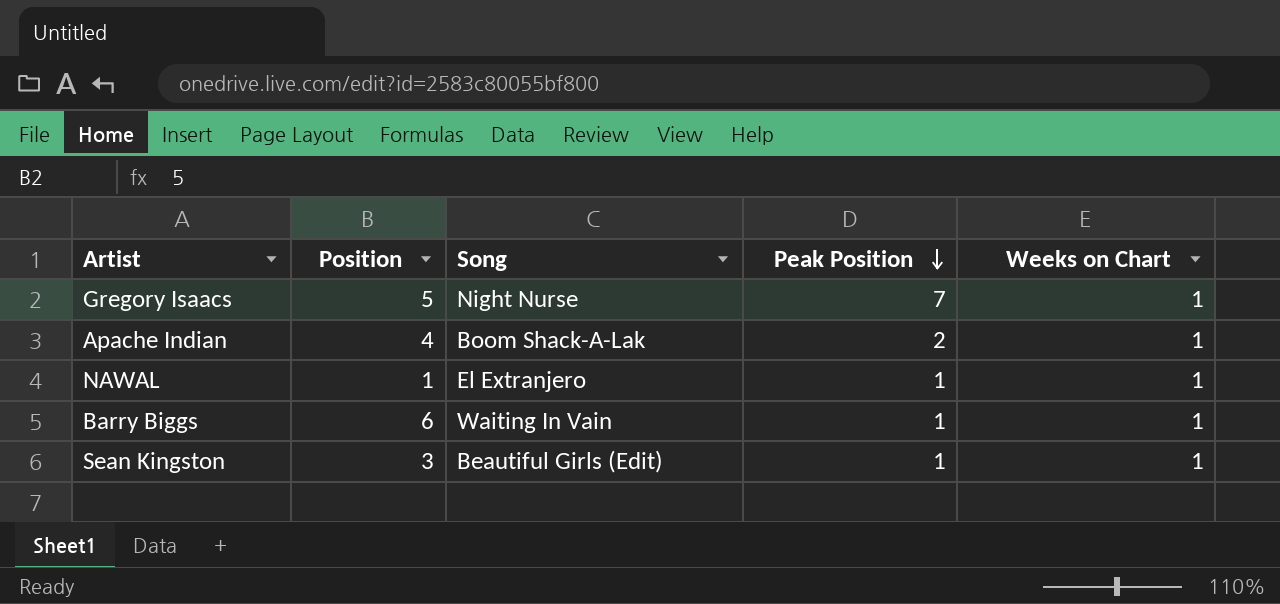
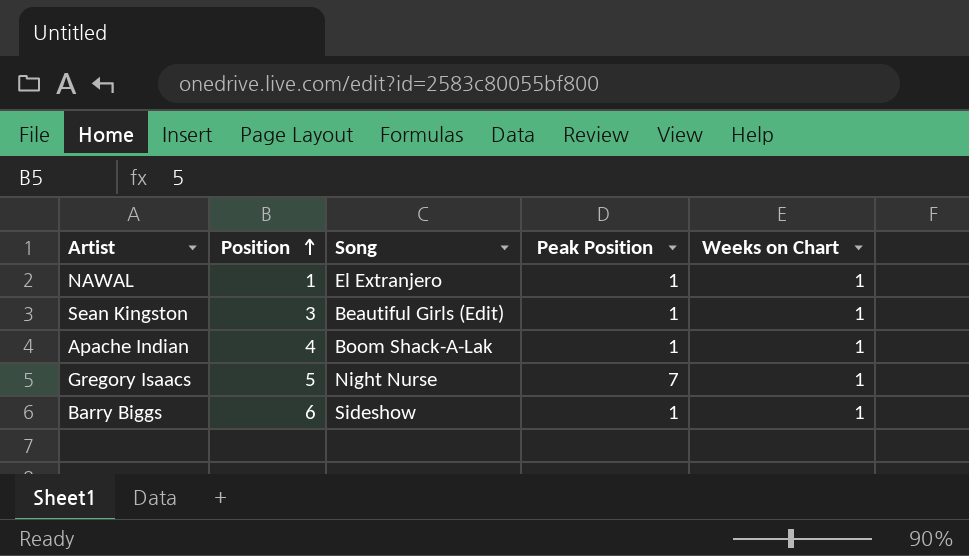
row order: Peak Position descending -> Position ascending
Apache Indian | Peak Position: 2 -> 1
Barry Biggs | Song: Waiting In Vain -> Sideshow

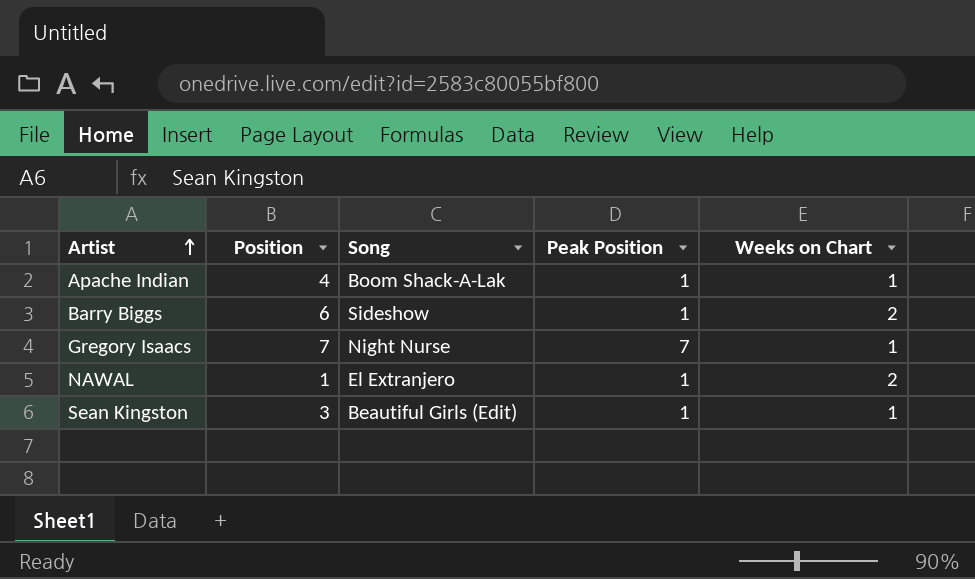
row order: Position ascending -> Artist ascending
Barry Biggs | Weeks on Chart: 1 -> 2
Gregory Isaacs | Position: 5 -> 7
NAWAL | Weeks on Chart: 1 -> 2

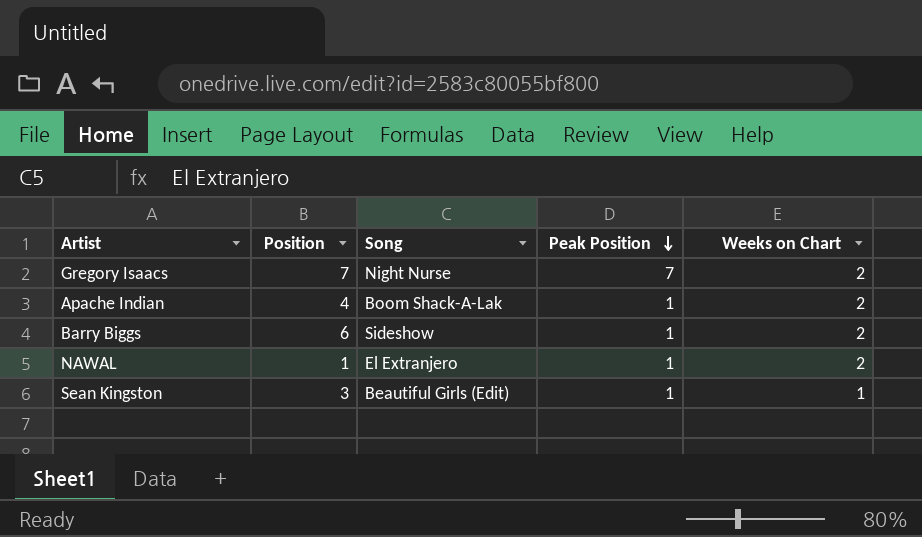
row order: Artist ascending -> Peak Position descending
Gregory Isaacs | Weeks on Chart: 1 -> 2
Apache Indian | Weeks on Chart: 1 -> 2

